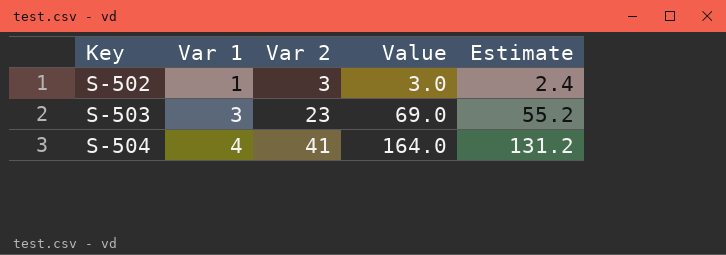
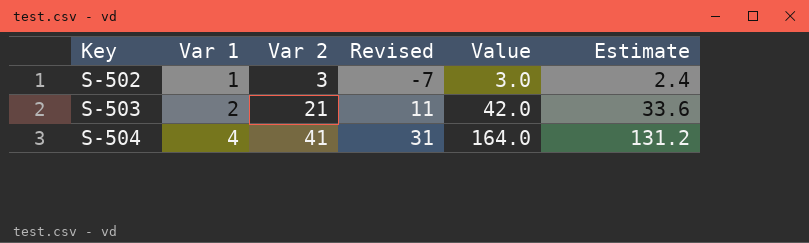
column Revised | formula: none -> [Var 2] - 10
S-503 | Var 1: 3 -> 2
S-503 | Var 2: 23 -> 21
S-503 | Value: 69.0 -> 42.0
S-503 | Estimate: 55.2 -> 33.6

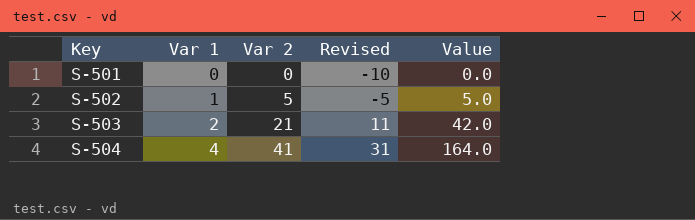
column Estimate | formula: [Value] * 0.8 -> none
row S-501: none -> 0 | 0 | -10 | 0.0
S-502 | Var 2: 3 -> 5
S-502 | Revised: -7 -> -5
S-502 | Value: 3.0 -> 5.0

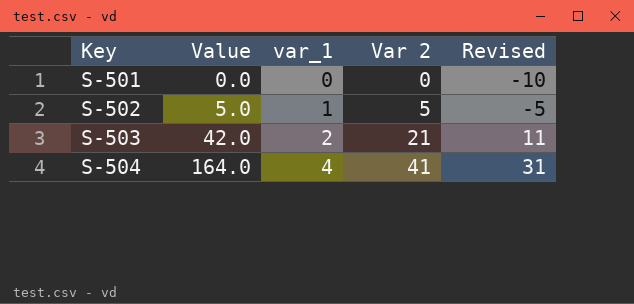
column Value | position: 5 -> 2
column name: Var 1 -> var_1

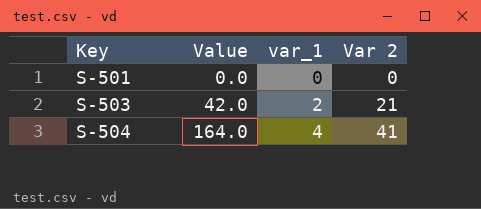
column Revised | formula: [Var 2] - 10 -> none
row S-502: 5.0 | 1 | 5 | -5 -> none

